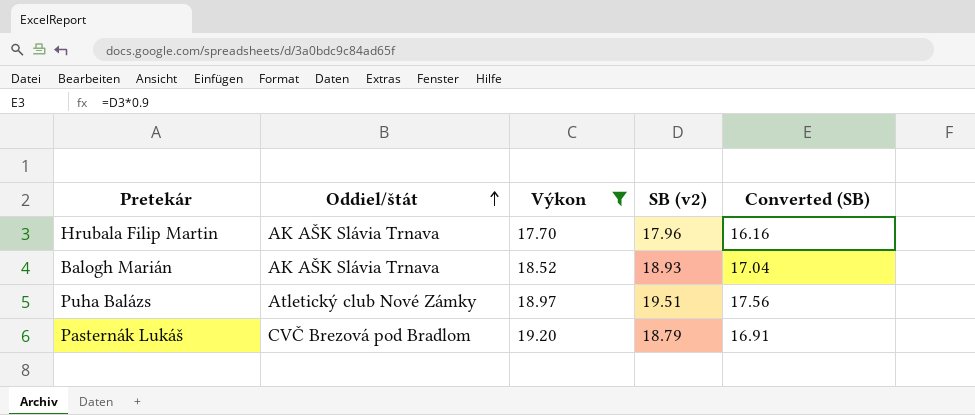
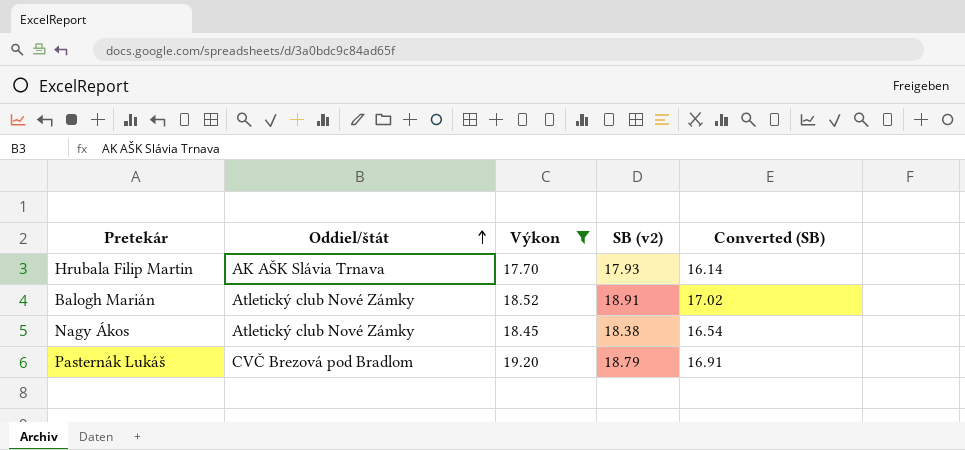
row Puha Balázs: Atletický club Nové Zámky | 18.97 | 19.51 | 17.56 -> none
Hrubala Filip Martin | SB (v2): 17.96 -> 17.93
Hrubala Filip Martin | Converted (SB): 16.16 -> 16.14
Balogh Marián | Oddiel/štát: AK AŠK Slávia Trnava -> Atletický club Nové Zámky
Balogh Marián | SB (v2): 18.93 -> 18.91
Balogh Marián | Converted (SB): 17.04 -> 17.02
row Nagy Ákos: none -> Atletický club Nové Zámky | 18.45 | 18.38 | 16.54

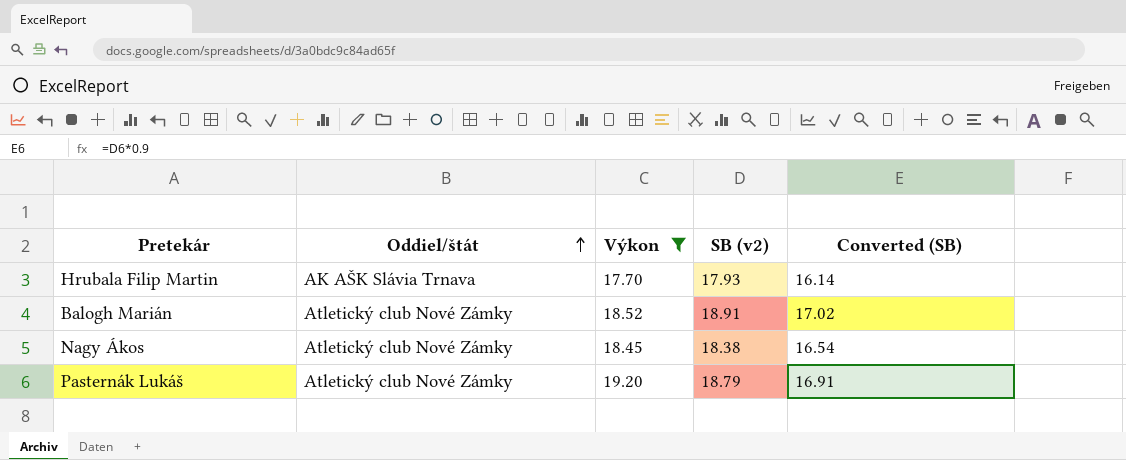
Pasternák Lukáš | Oddiel/štát: CVČ Brezová pod Bradlom -> Atletický club Nové Zámky

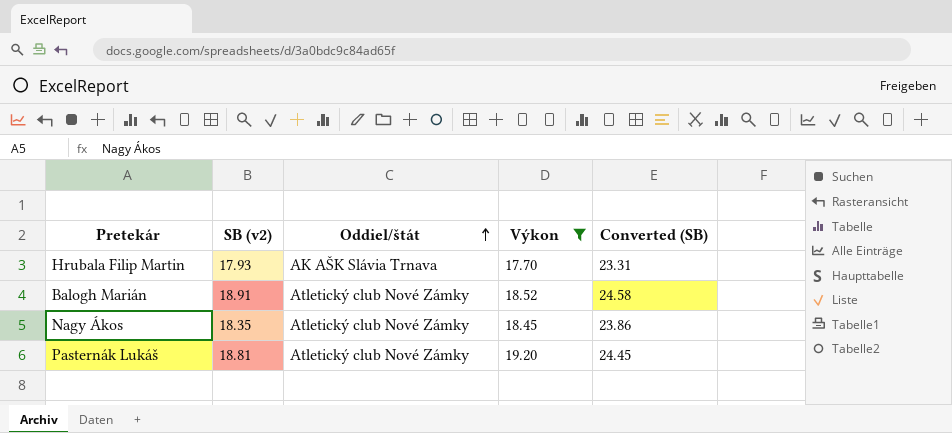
column SB (v2) | position: 4 -> 2
column Converted (SB) | formula: [SB (v2)] * 0.9 -> [SB (v2)] * 1.3
Nagy Ákos | SB (v2): 18.38 -> 18.35
Pasternák Lukáš | SB (v2): 18.79 -> 18.81

